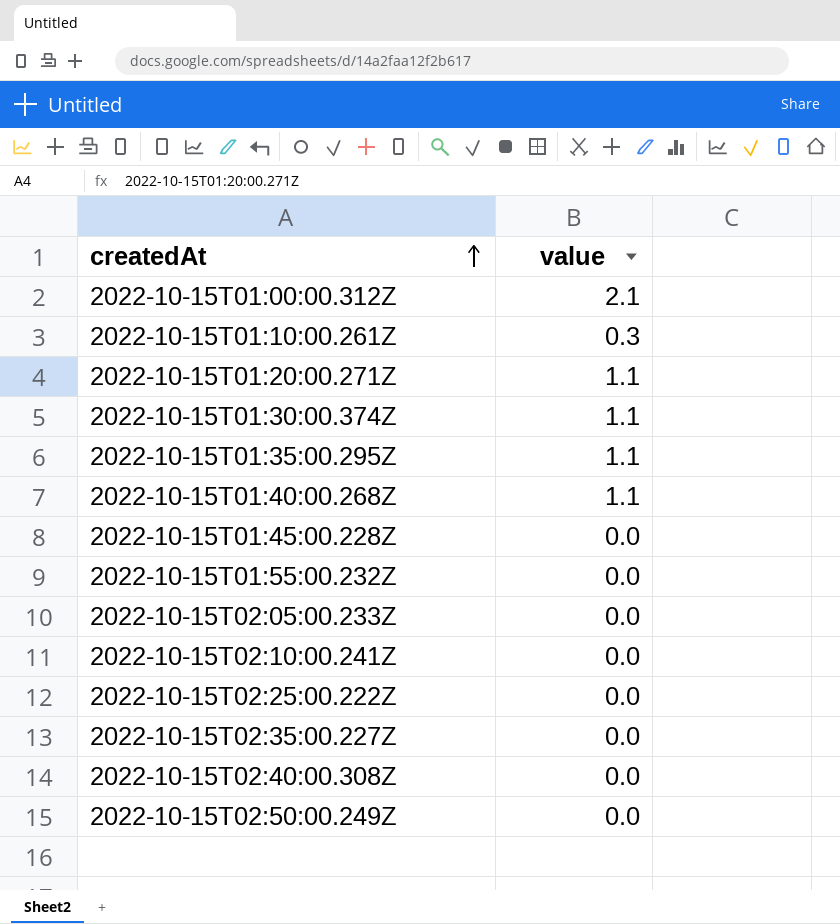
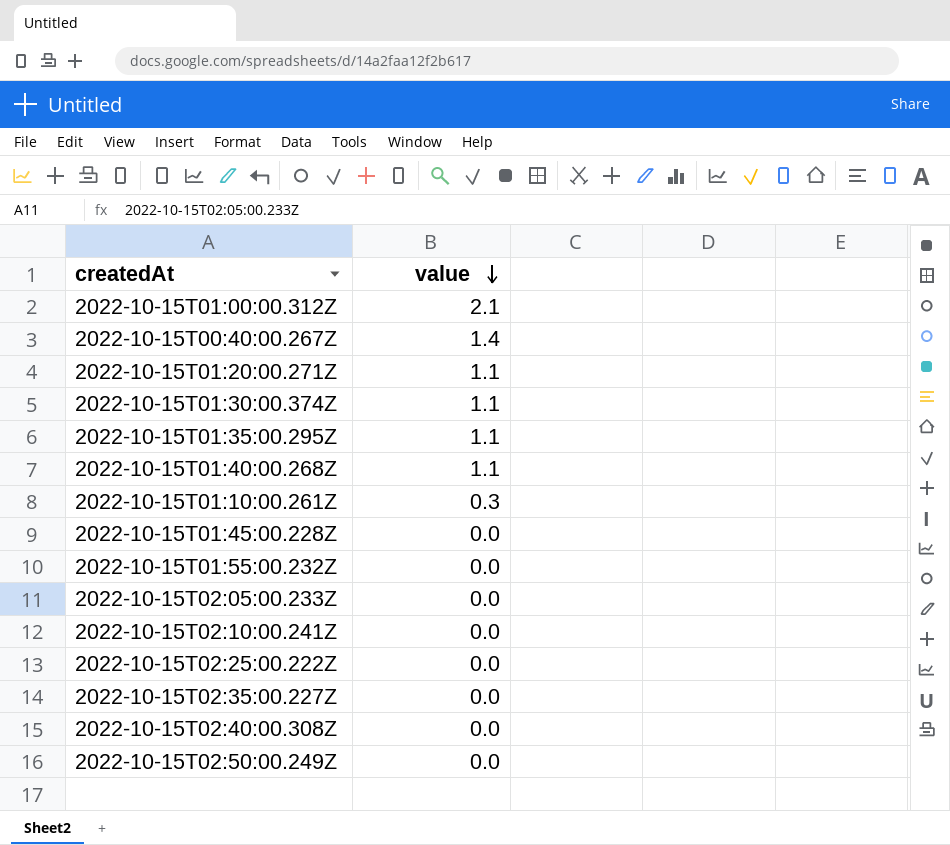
row order: createdAt ascending -> value descending
row 2022-10-15T00:40:00.267Z: none -> 1.4

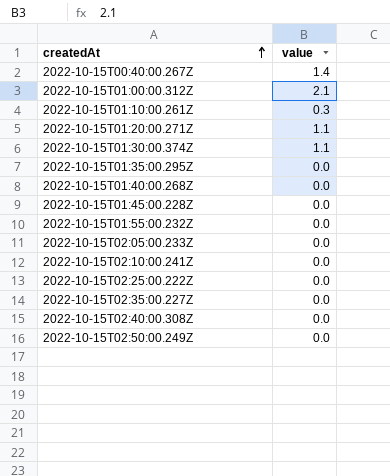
row order: value descending -> createdAt ascending
2022-10-15T01:35:00.295Z | value: 1.1 -> 0.0
2022-10-15T01:40:00.268Z | value: 1.1 -> 0.0

